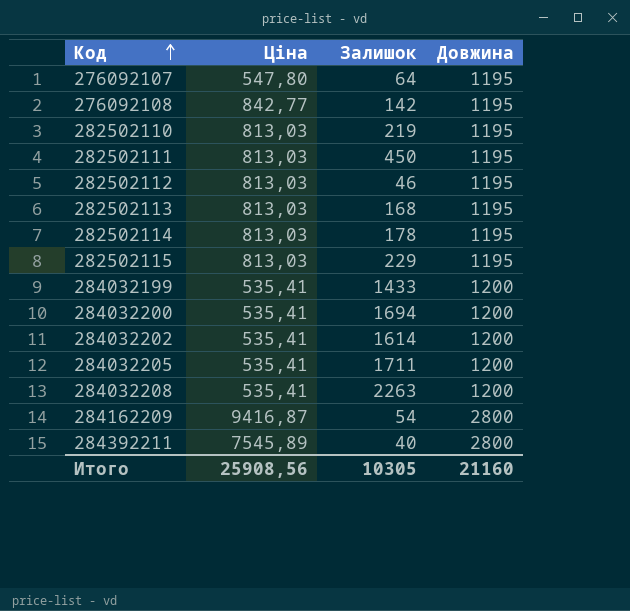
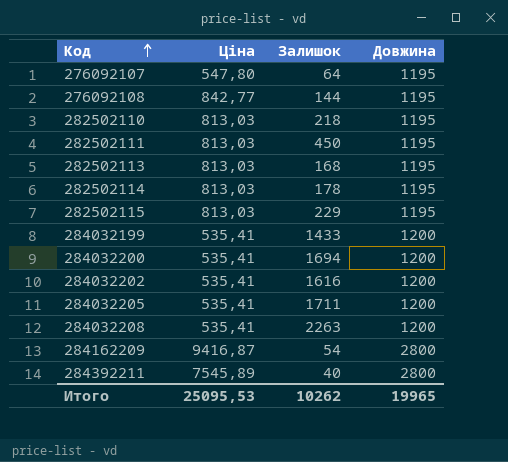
row 282502112: 813,03 | 46 | 1195 -> none
276092108 | Залишок: 142 -> 144
282502110 | Залишок: 219 -> 218
284032202 | Залишок: 1614 -> 1616
Итого | Ціна: 25908,56 -> 25095,53
Итого | Залишок: 10305 -> 10262
Итого | Довжина: 21160 -> 19965

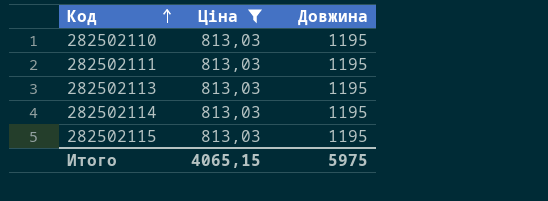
filter: none -> Ціна = 813,03
column Залишок | position: 3 -> none
Итого | Ціна: 25095,53 -> 4065,15
Итого | Довжина: 19965 -> 5975

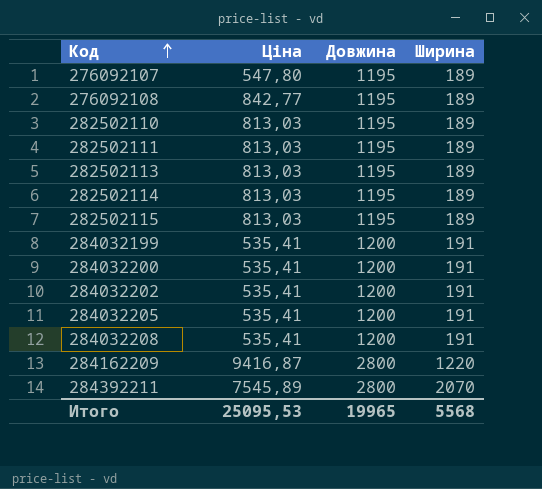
filter: Ціна = 813,03 -> none
column Ширина | position: none -> 4
Итого | Ціна: 4065,15 -> 25095,53
Итого | Довжина: 5975 -> 19965

